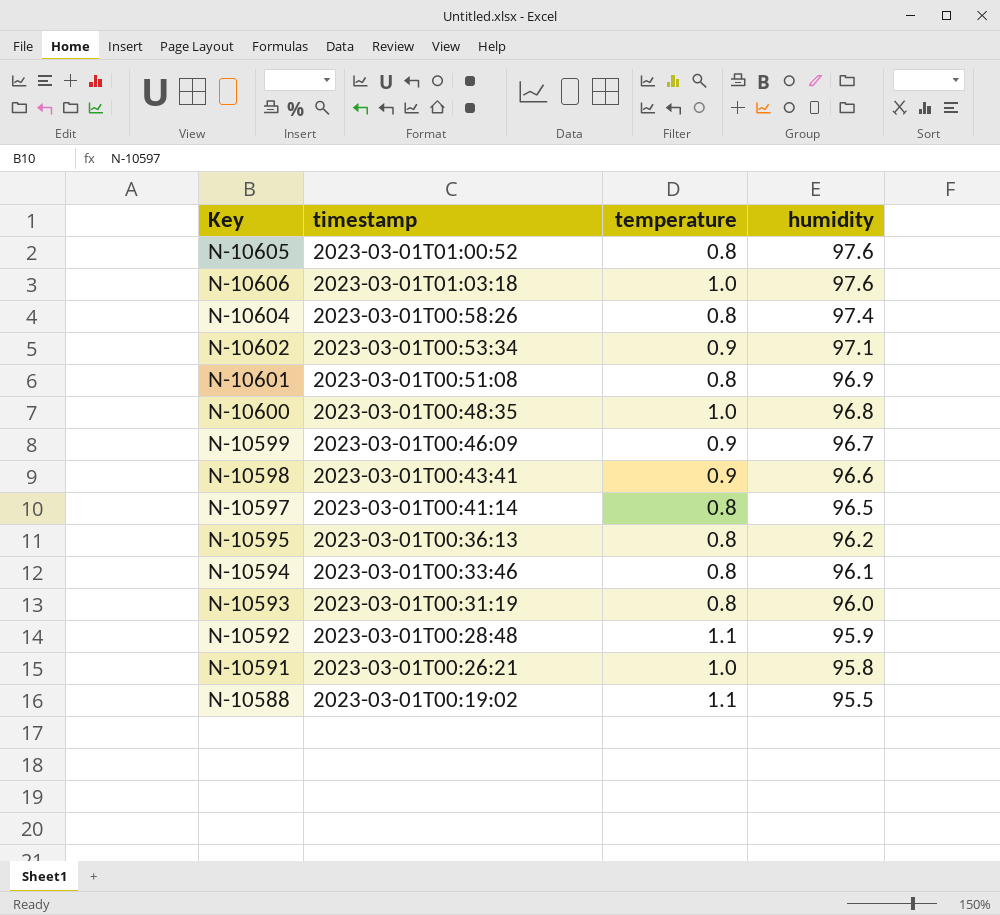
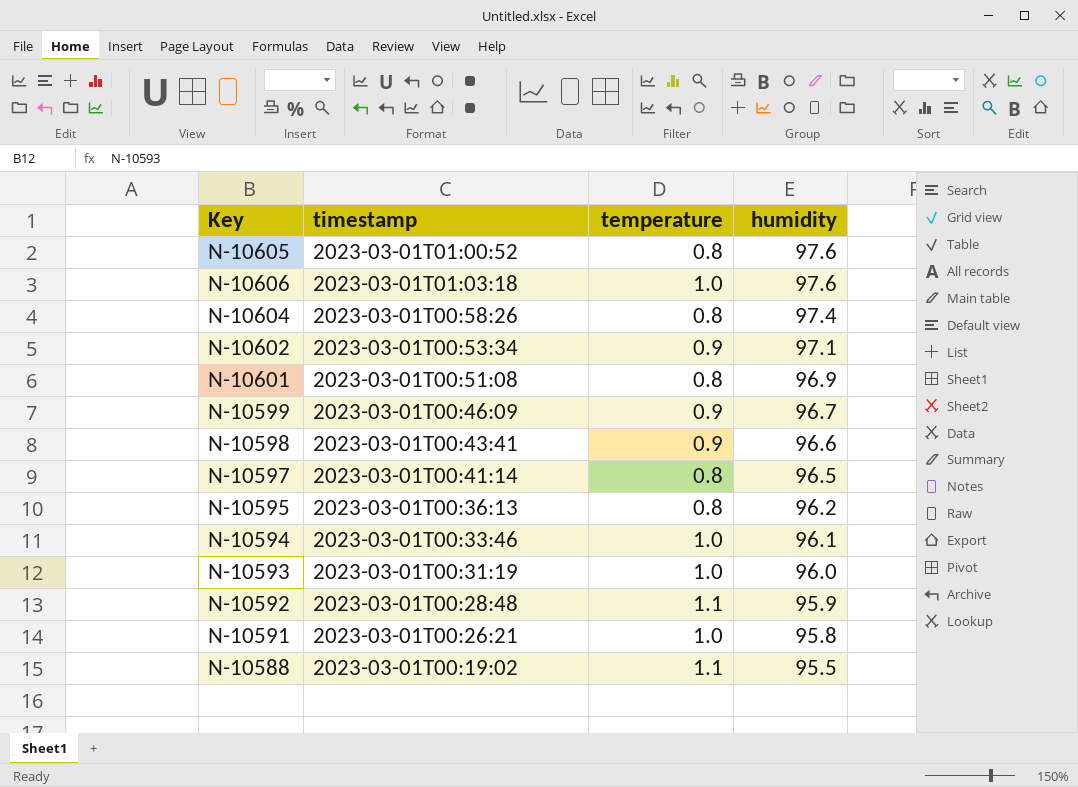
row N-10600: 2023-03-01T00:48:35 | 1.0 | 96.8 -> none
N-10594 | temperature: 0.8 -> 1.0
N-10593 | temperature: 0.8 -> 1.0

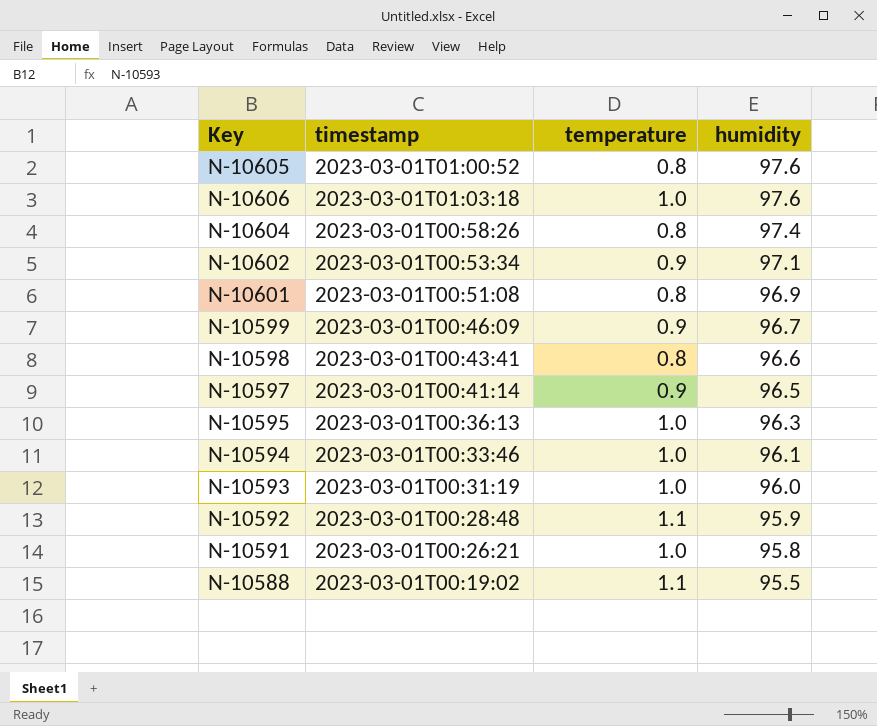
N-10598 | temperature: 0.9 -> 0.8
N-10597 | temperature: 0.8 -> 0.9
N-10595 | temperature: 0.8 -> 1.0
N-10595 | humidity: 96.2 -> 96.3

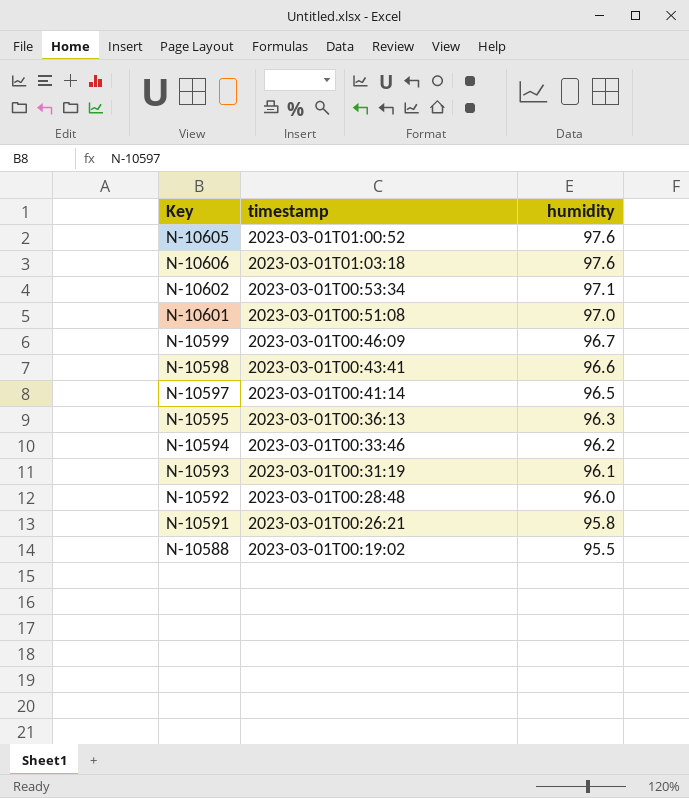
column temperature | position: 3 -> none
row N-10604: 2023-03-01T00:58:26 | 0.8 | 97.4 -> none
N-10601 | humidity: 96.9 -> 97.0
N-10594 | humidity: 96.1 -> 96.2
N-10593 | humidity: 96.0 -> 96.1
N-10592 | humidity: 95.9 -> 96.0

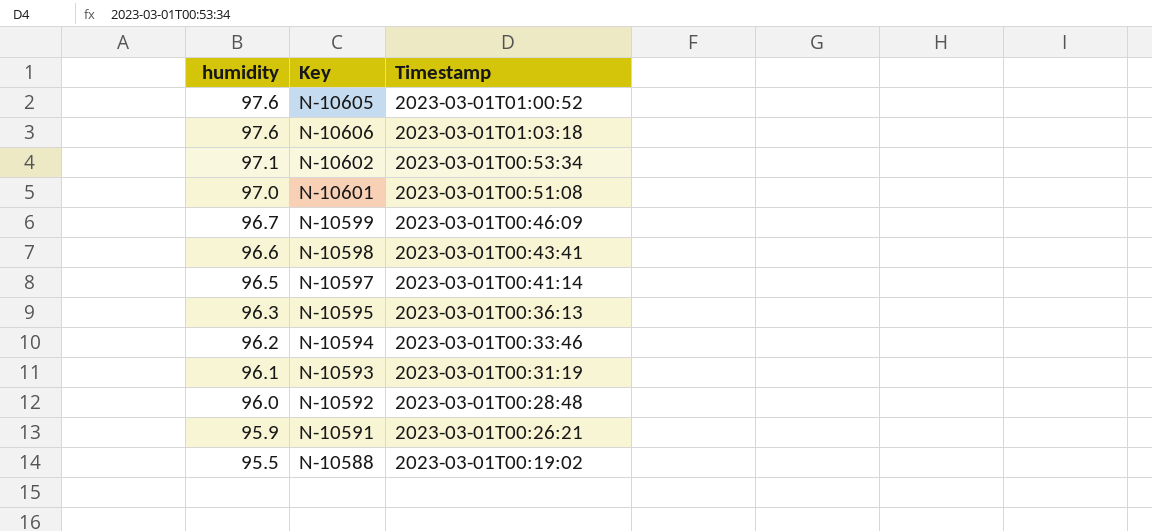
column humidity | position: 3 -> 1
column name: timestamp -> Timestamp
N-10591 | humidity: 95.8 -> 95.9

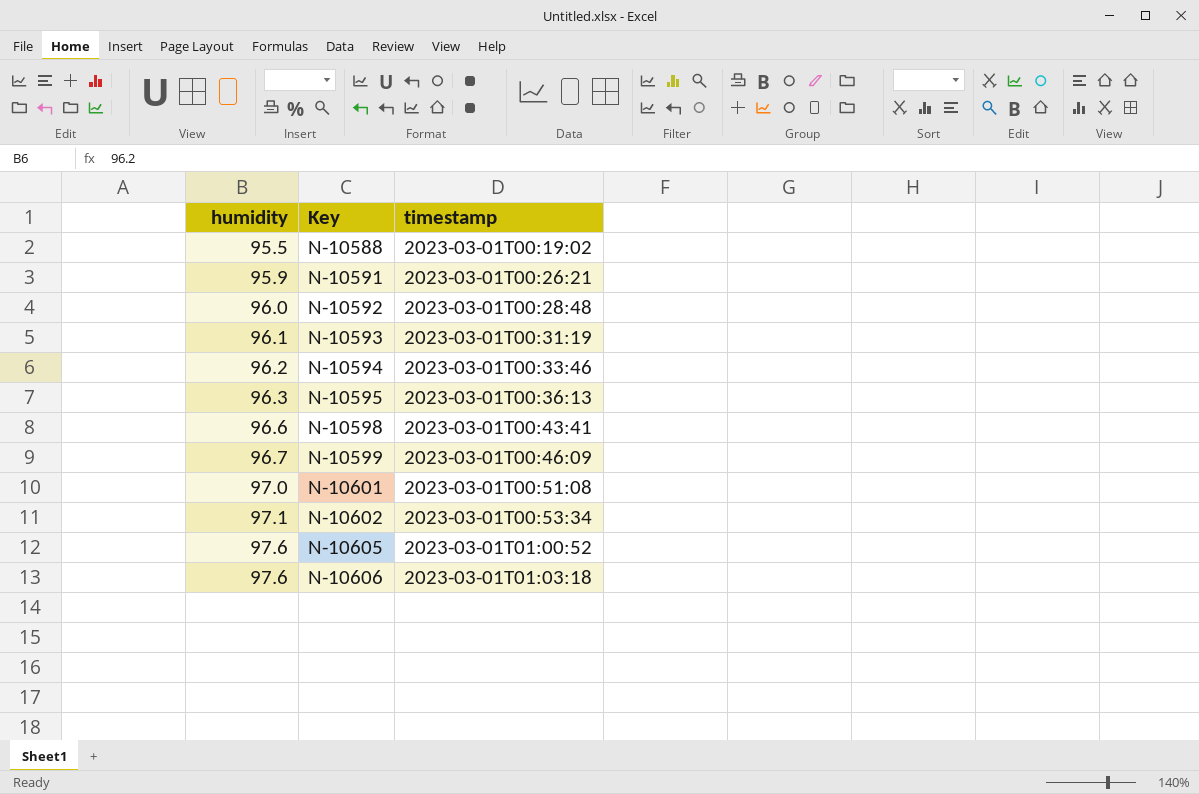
row order: humidity descending -> humidity ascending
column name: Timestamp -> timestamp
row N-10597: 96.5 | 2023-03-01T00:41:14 -> none

